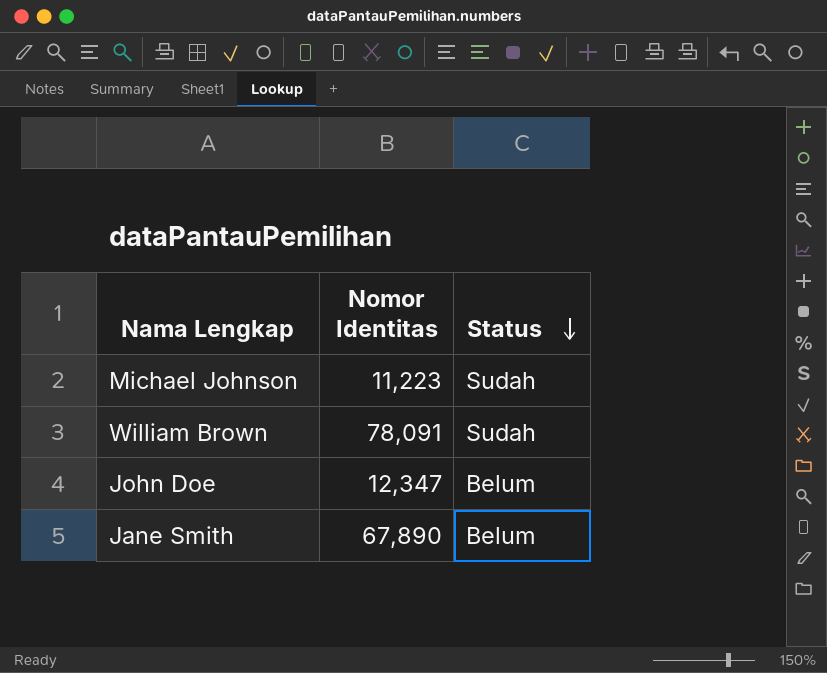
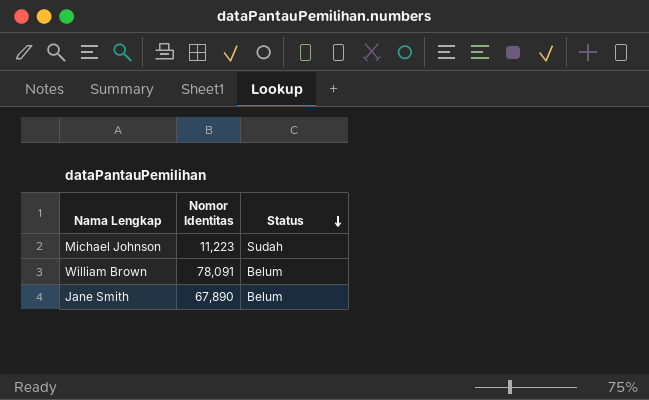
row John Doe: 12,347 | Belum -> none
William Brown | Status: Sudah -> Belum

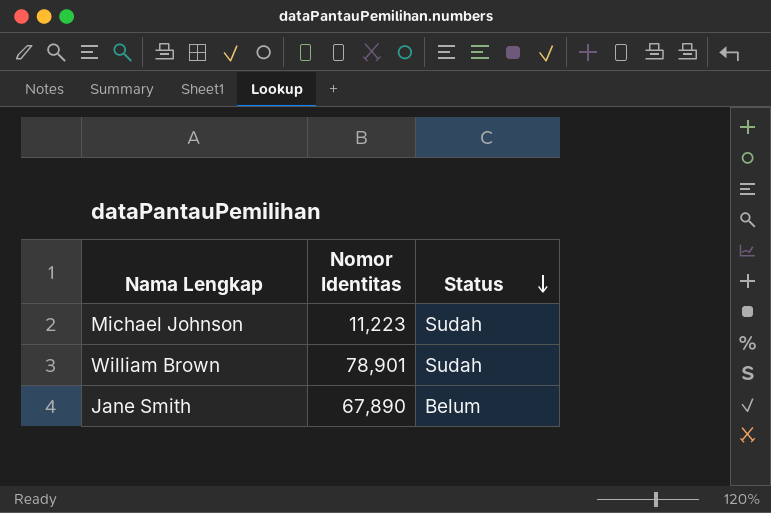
William Brown | Nomor Identitas: 78,091 -> 78,901
William Brown | Status: Belum -> Sudah

